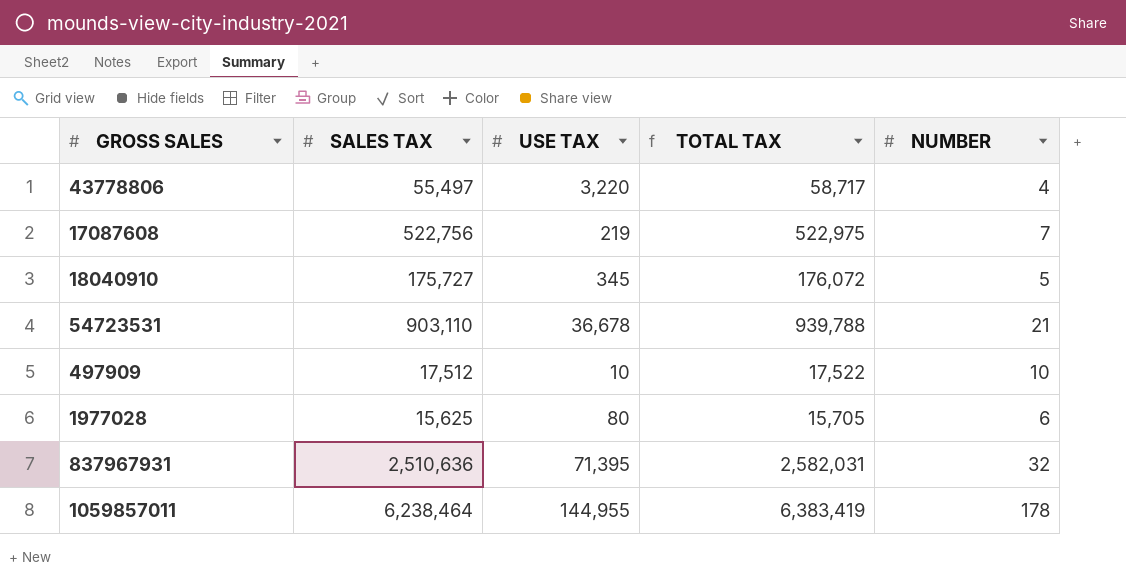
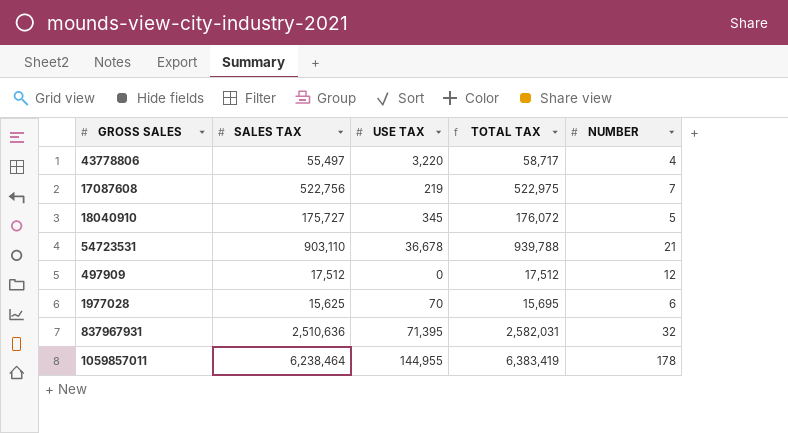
497909 | USE TAX: 10 -> 0
497909 | TOTAL TAX: 17,522 -> 17,512
497909 | NUMBER: 10 -> 12
1977028 | USE TAX: 80 -> 70
1977028 | TOTAL TAX: 15,705 -> 15,695

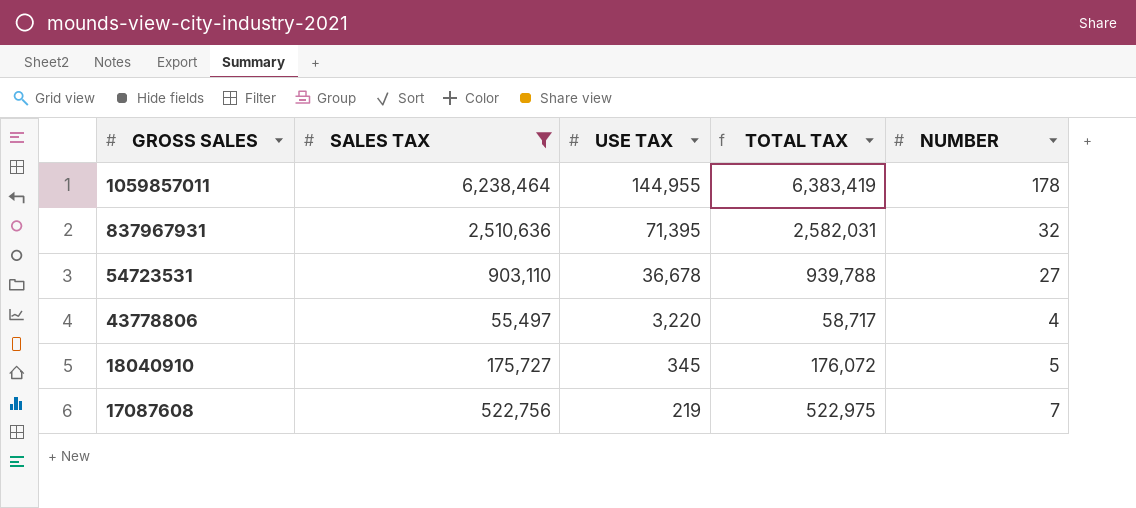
filter: none -> SALES TAX >= 55,497
row order: none -> GROSS SALES descending
54723531 | NUMBER: 21 -> 27

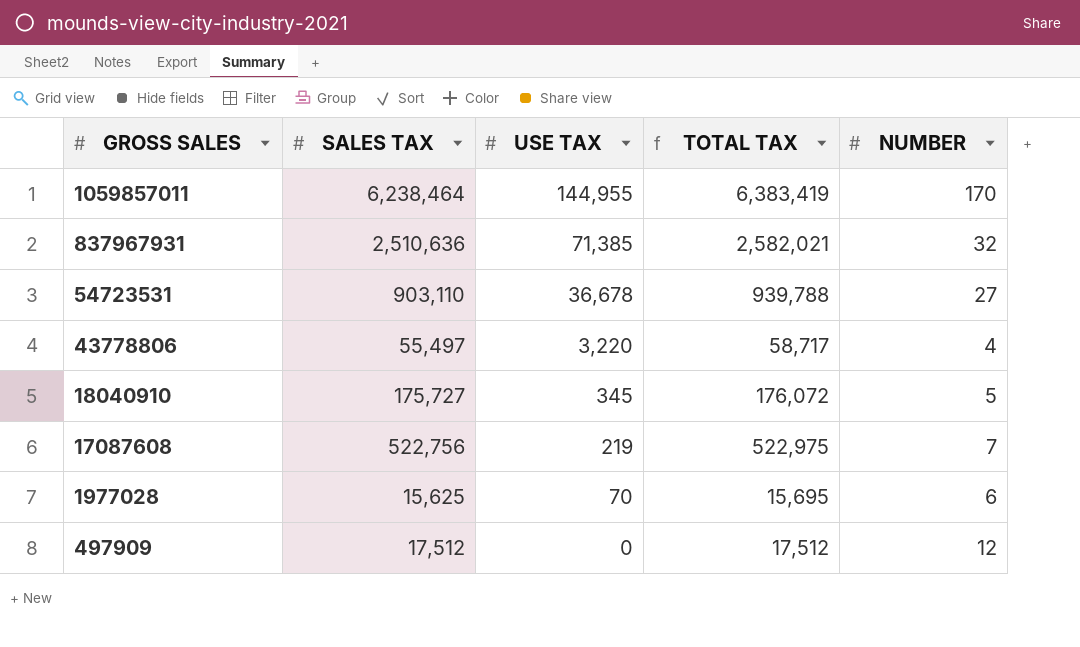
filter: SALES TAX >= 55,497 -> none
1059857011 | NUMBER: 178 -> 170
837967931 | USE TAX: 71,395 -> 71,385
837967931 | TOTAL TAX: 2,582,031 -> 2,582,021

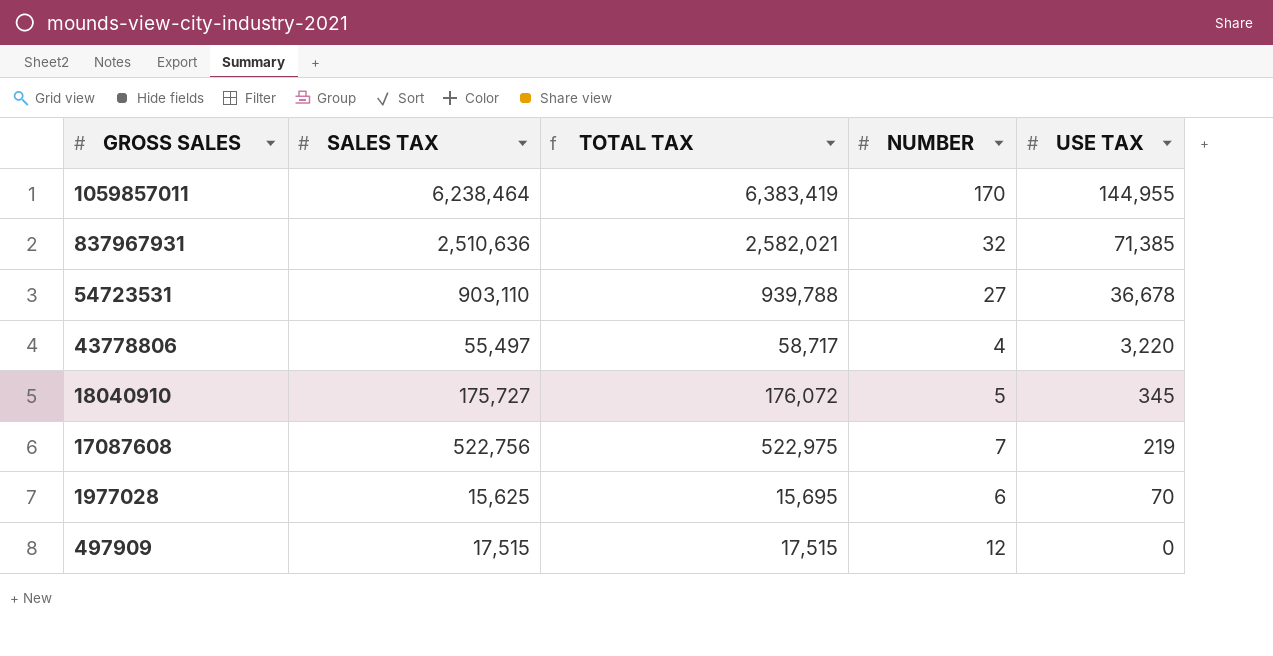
column USE TAX | position: 3 -> 5
497909 | SALES TAX: 17,512 -> 17,515
497909 | TOTAL TAX: 17,512 -> 17,515

